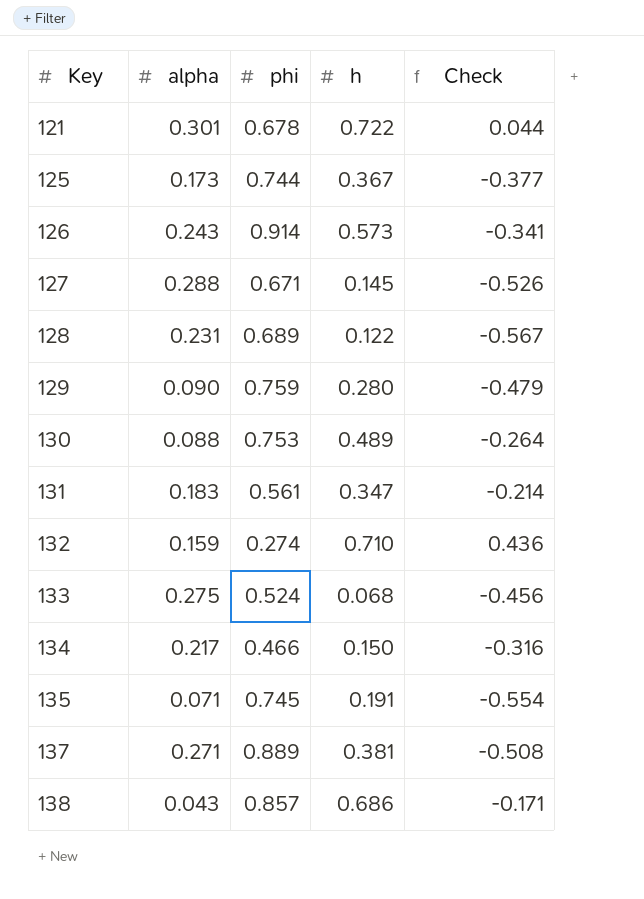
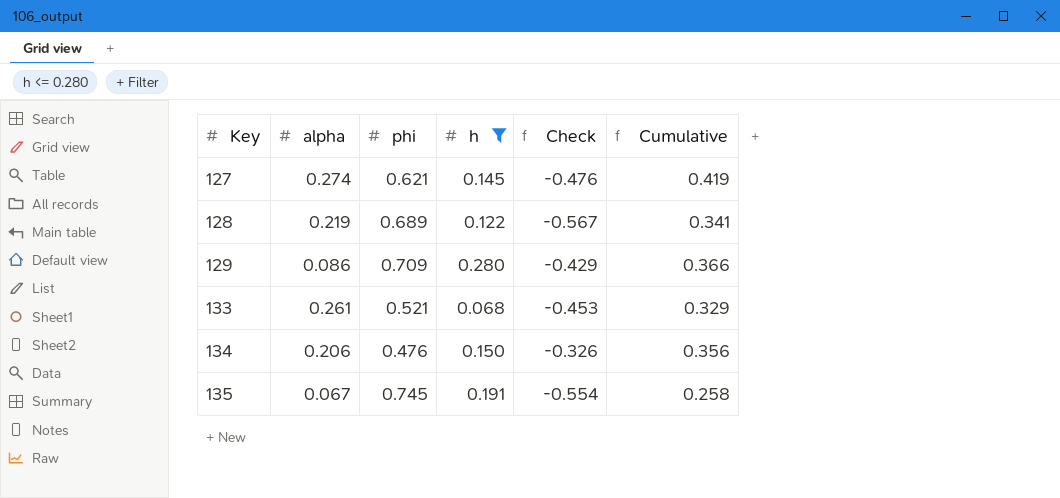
filter: none -> h <= 0.280
column Cumulative | formula: none -> [alpha] + [h]
127 | alpha: 0.288 -> 0.274
127 | phi: 0.671 -> 0.621
127 | Check: -0.526 -> -0.476
128 | alpha: 0.231 -> 0.219
129 | alpha: 0.090 -> 0.086
129 | phi: 0.759 -> 0.709
129 | Check: -0.479 -> -0.429
133 | alpha: 0.275 -> 0.261
133 | phi: 0.524 -> 0.521
133 | Check: -0.456 -> -0.453
134 | alpha: 0.217 -> 0.206
134 | phi: 0.466 -> 0.476
134 | Check: -0.316 -> -0.326
135 | alpha: 0.071 -> 0.067

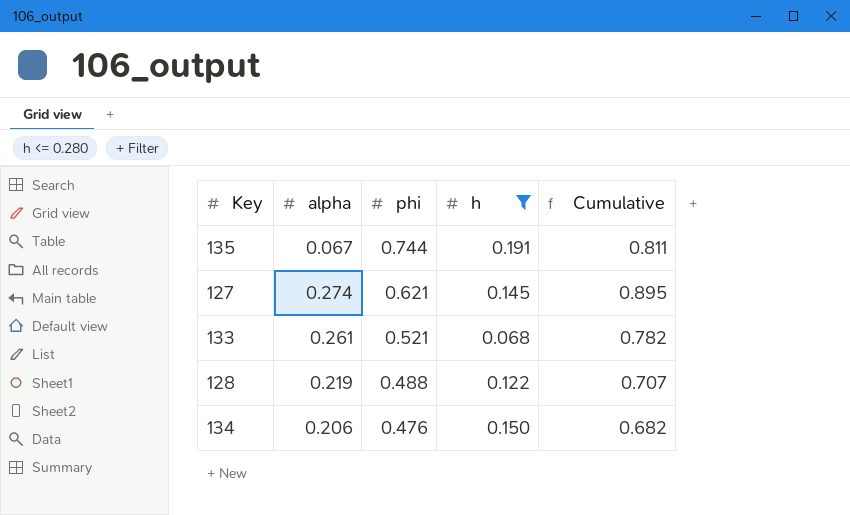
row order: Key ascending -> phi descending
column Check | formula: [h] - [phi] -> none
column Cumulative | formula: [alpha] + [h] -> [alpha] + [phi]
row 129: 0.086 | 0.709 | 0.280 | -0.429 | 0.366 -> none
135 | phi: 0.745 -> 0.744
128 | phi: 0.689 -> 0.488

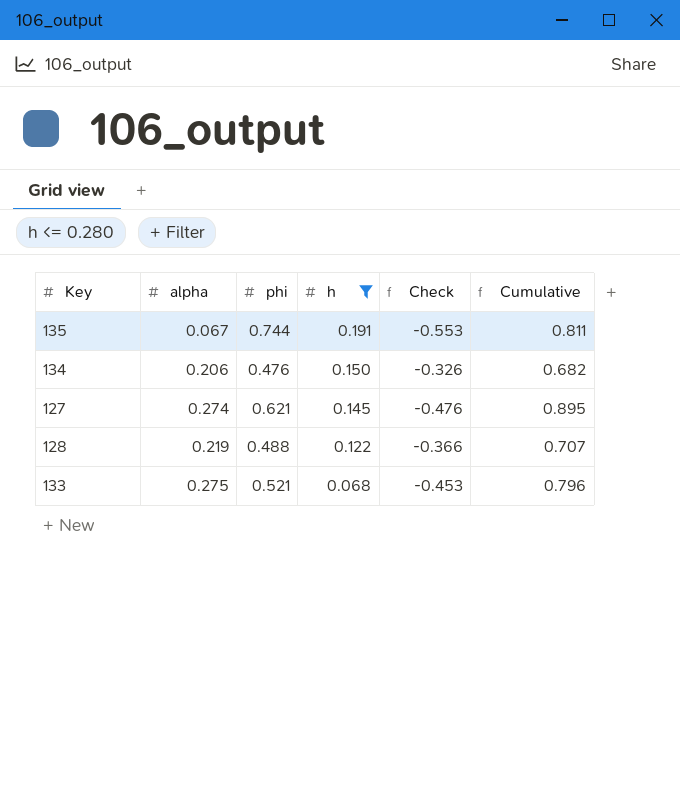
row order: phi descending -> h descending
column Check | formula: none -> [h] - [phi]
133 | alpha: 0.261 -> 0.275
133 | Cumulative: 0.782 -> 0.796

